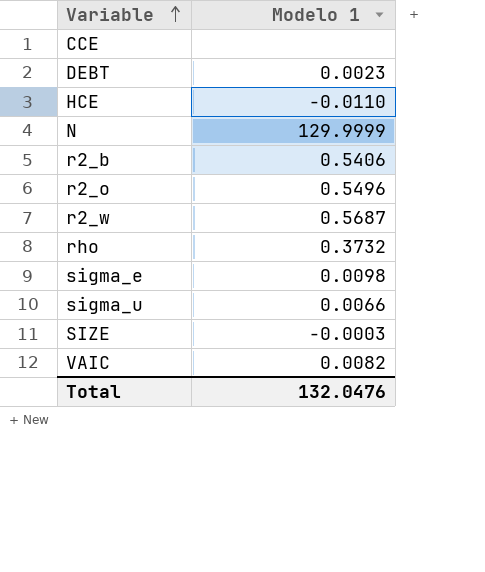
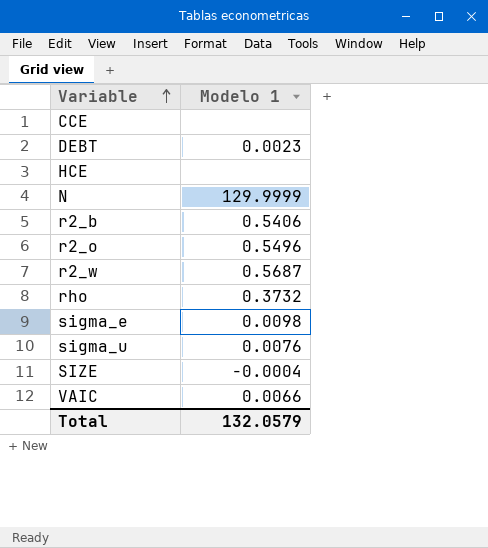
HCE | Modelo 1: -0.0110 -> none
sigma_u | Modelo 1: 0.0066 -> 0.0076
SIZE | Modelo 1: -0.0003 -> -0.0004
VAIC | Modelo 1: 0.0082 -> 0.0066
Total | Modelo 1: 132.0476 -> 132.0579

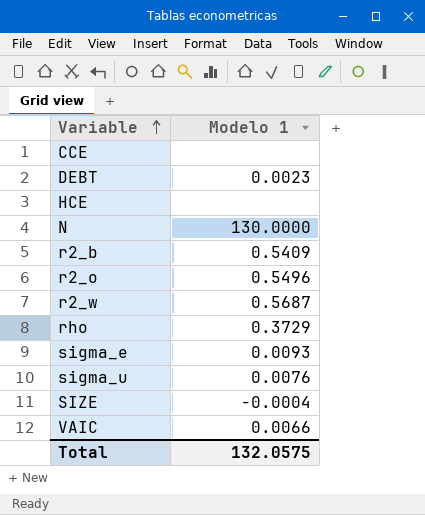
N | Modelo 1: 129.9999 -> 130.0000
r2_b | Modelo 1: 0.5406 -> 0.5409
rho | Modelo 1: 0.3732 -> 0.3729
sigma_e | Modelo 1: 0.0098 -> 0.0093
Total | Modelo 1: 132.0579 -> 132.0575

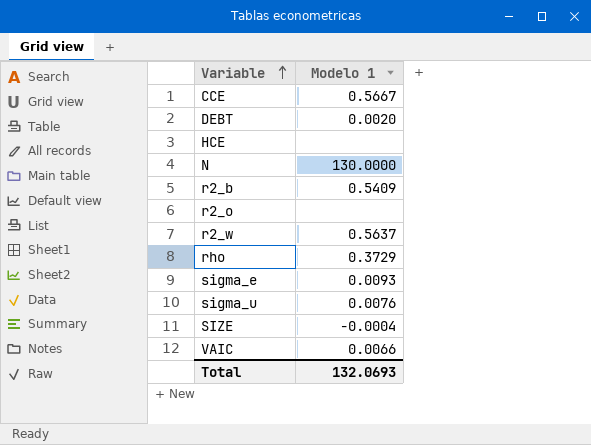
CCE | Modelo 1: none -> 0.5667
DEBT | Modelo 1: 0.0023 -> 0.0020
r2_o | Modelo 1: 0.5496 -> none
r2_w | Modelo 1: 0.5687 -> 0.5637
Total | Modelo 1: 132.0575 -> 132.0693

